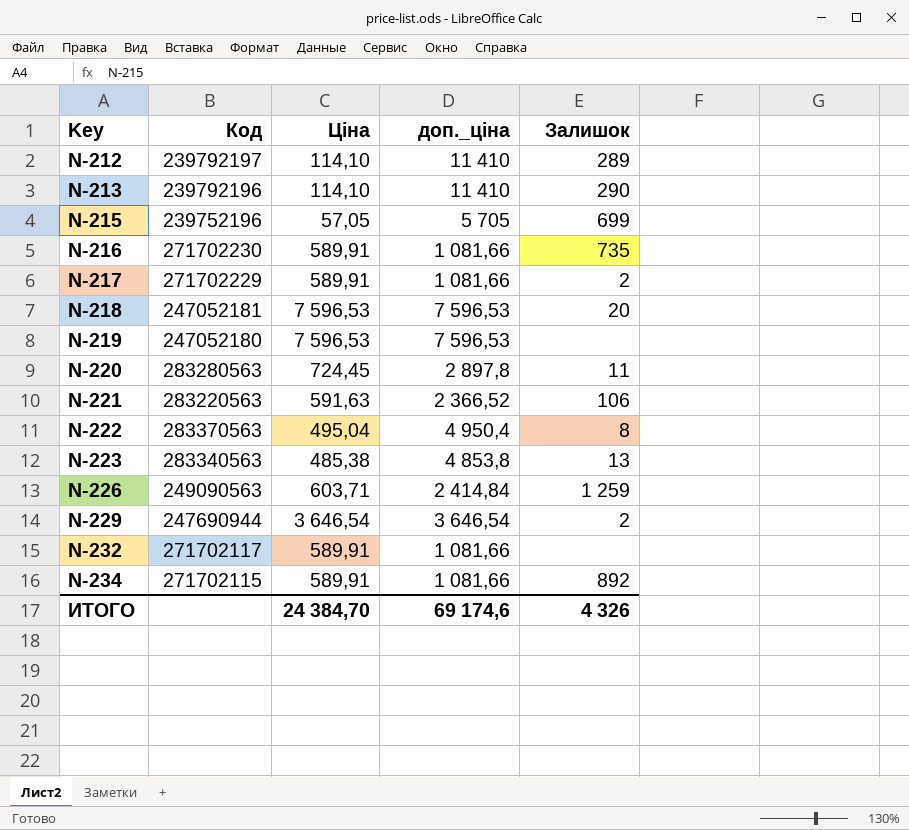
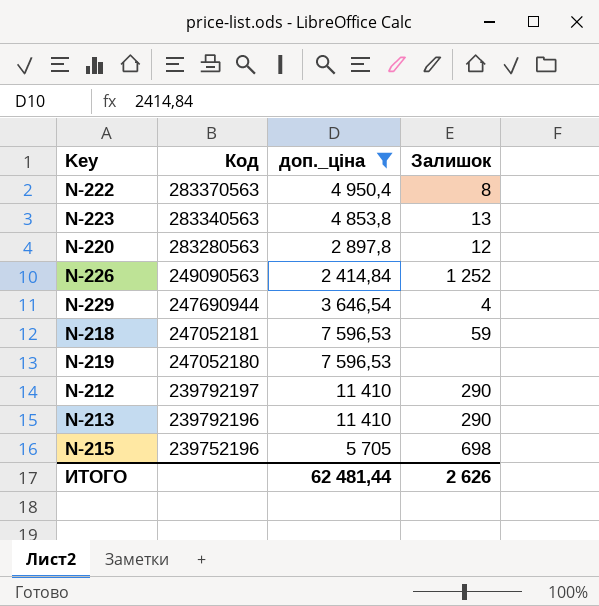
filter: none -> доп._ціна >= 2 414,84
row order: Key ascending -> Код descending
column Ціна | position: 3 -> none
N-220 | Залишок: 11 -> 12
N-226 | Залишок: 1 259 -> 1 252
N-229 | Залишок: 2 -> 4
N-218 | Залишок: 20 -> 59
N-212 | Залишок: 289 -> 290
N-215 | Залишок: 699 -> 698
ИТОГО | доп._ціна: 69 174,6 -> 62 481,44
ИТОГО | Залишок: 4 326 -> 2 626

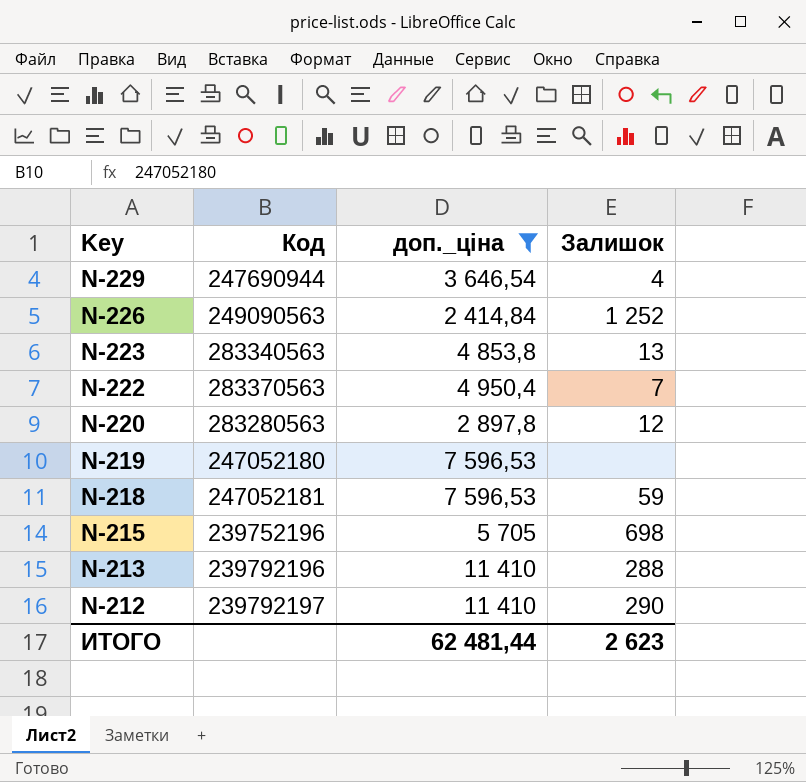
row order: Код descending -> Key descending
N-222 | Залишок: 8 -> 7
N-213 | Залишок: 290 -> 288
ИТОГО | Залишок: 2 626 -> 2 623

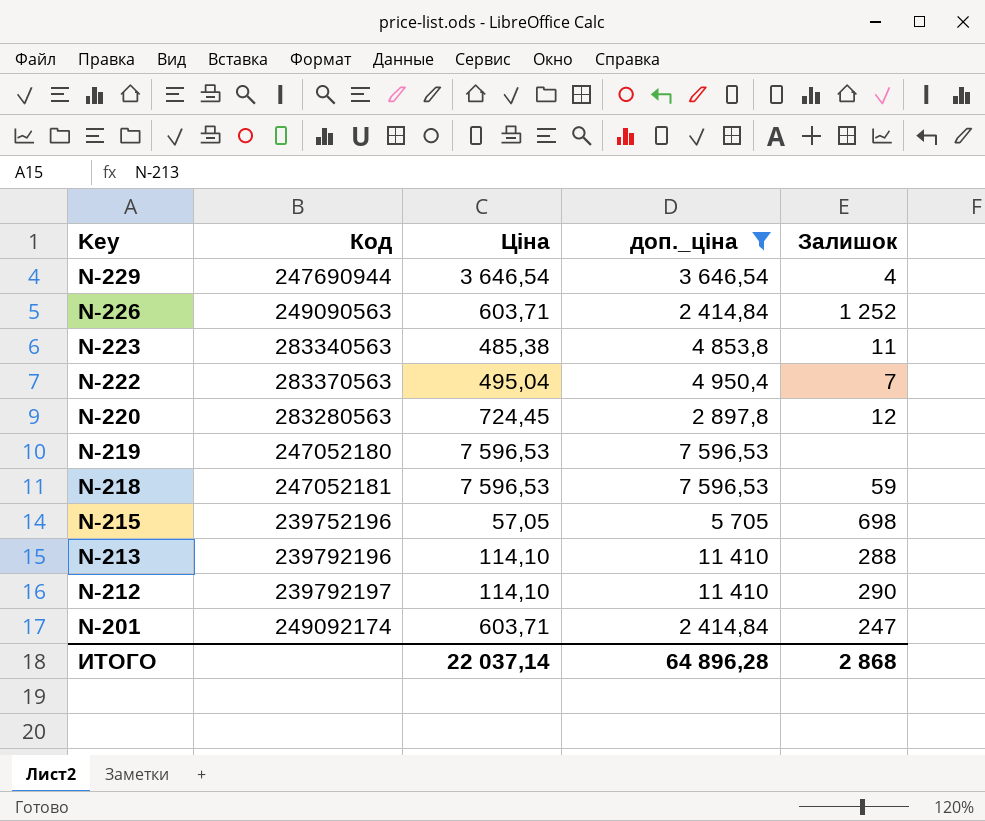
column Ціна | position: none -> 3
N-223 | Залишок: 13 -> 11
row N-201: none -> 249092174 | 603,71 | 2 414,84 | 247
ИТОГО | доп._ціна: 62 481,44 -> 64 896,28
ИТОГО | Залишок: 2 623 -> 2 868

